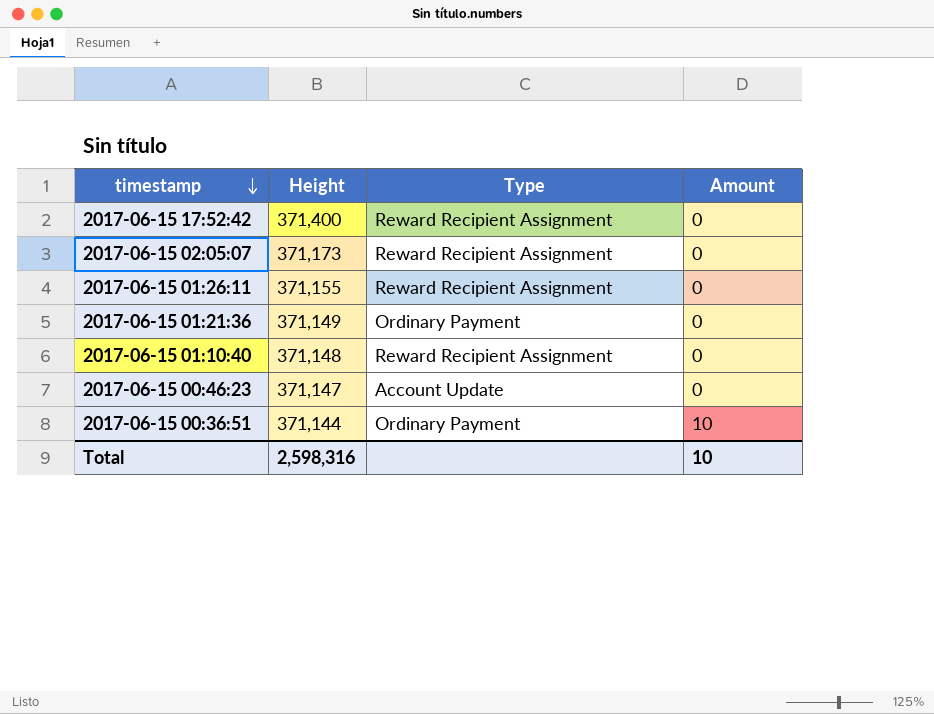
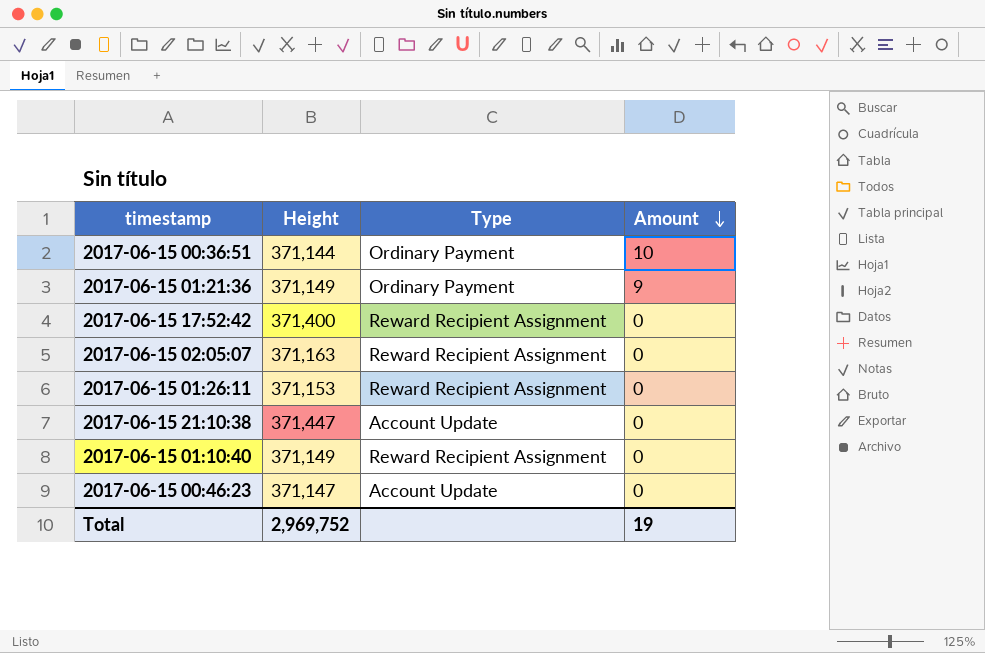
row order: timestamp descending -> Amount descending
2017-06-15 01:21:36 | Amount: 0 -> 9
2017-06-15 02:05:07 | Height: 371,173 -> 371,163
2017-06-15 01:26:11 | Height: 371,155 -> 371,153
row 2017-06-15 21:10:38: none -> 371,447 | Account Update | 0
2017-06-15 01:10:40 | Height: 371,148 -> 371,149
Total | Height: 2,598,316 -> 2,969,752
Total | Amount: 10 -> 19

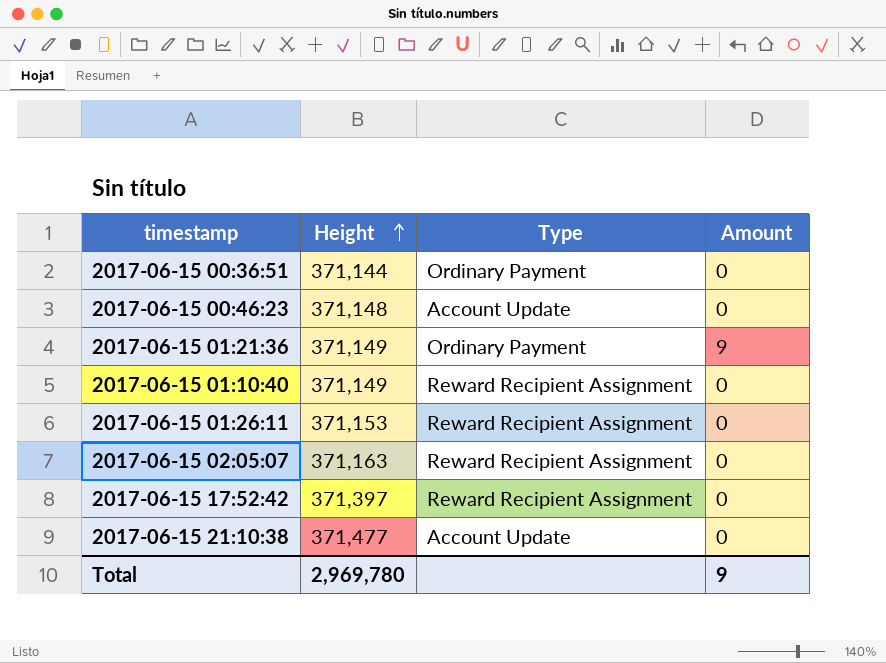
row order: Amount descending -> Height ascending
2017-06-15 00:36:51 | Amount: 10 -> 0
2017-06-15 00:46:23 | Height: 371,147 -> 371,148
2017-06-15 17:52:42 | Height: 371,400 -> 371,397
2017-06-15 21:10:38 | Height: 371,447 -> 371,477
Total | Height: 2,969,752 -> 2,969,780
Total | Amount: 19 -> 9

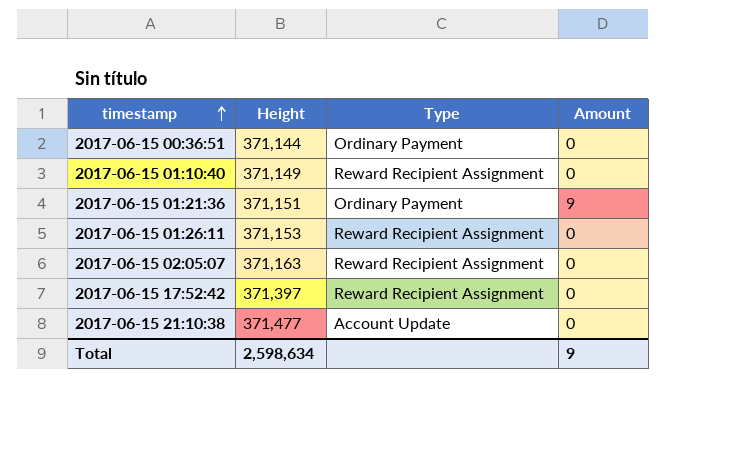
row order: Height ascending -> timestamp ascending
row 2017-06-15 00:46:23: 371,148 | Account Update | 0 -> none
2017-06-15 01:21:36 | Height: 371,149 -> 371,151
Total | Height: 2,969,780 -> 2,598,634

